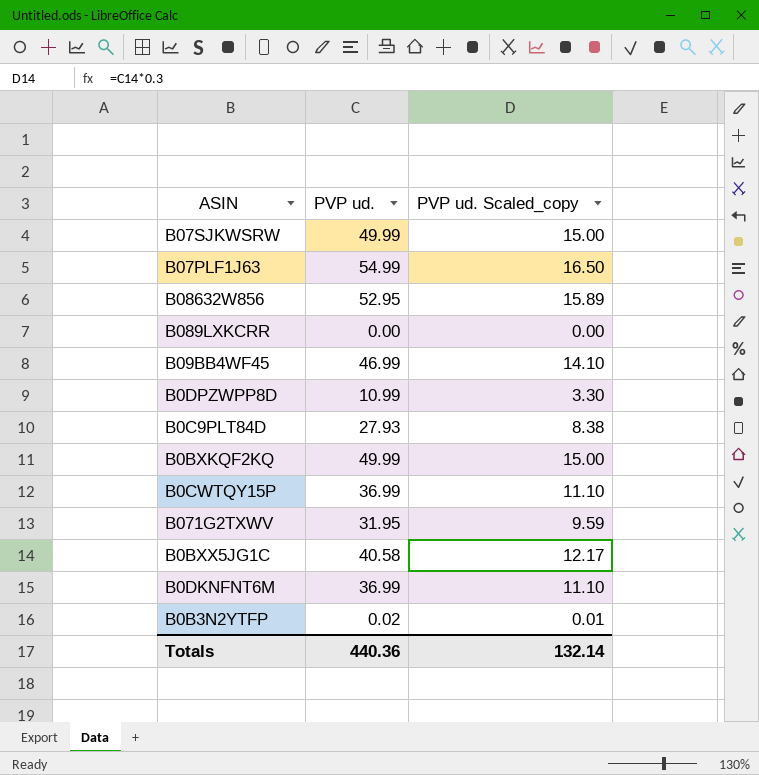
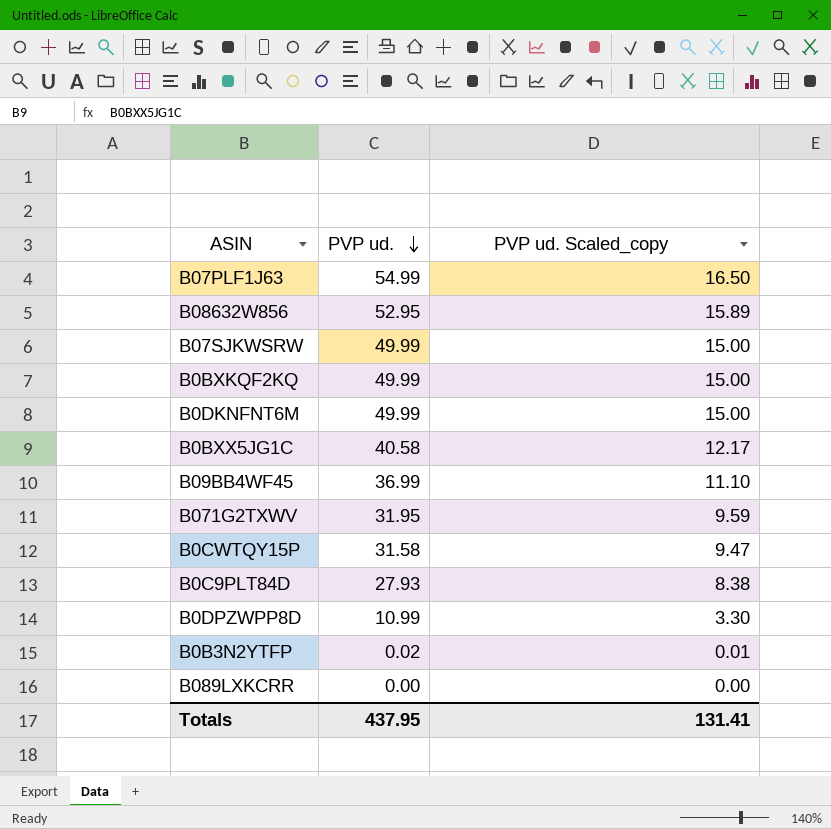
row order: none -> PVP ud. descending
B0DKNFNT6M | PVP ud.: 36.99 -> 49.99
B0DKNFNT6M | PVP ud. Scaled_copy: 11.10 -> 15.00
B09BB4WF45 | PVP ud.: 46.99 -> 36.99
B09BB4WF45 | PVP ud. Scaled_copy: 14.10 -> 11.10
B0CWTQY15P | PVP ud.: 36.99 -> 31.58
B0CWTQY15P | PVP ud. Scaled_copy: 11.10 -> 9.47
Totals | PVP ud.: 440.36 -> 437.95
Totals | PVP ud. Scaled_copy: 132.14 -> 131.41

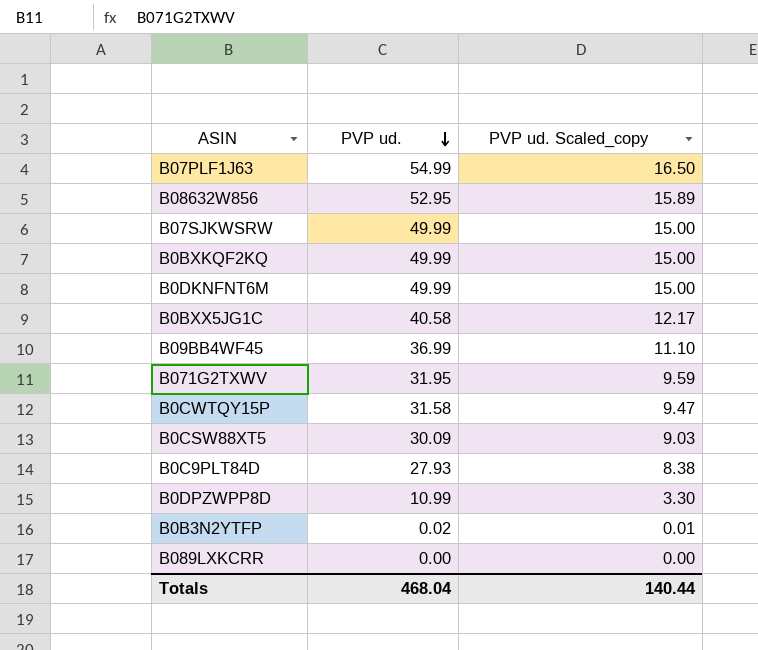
row B0CSW88XT5: none -> 30.09 | 9.03
Totals | PVP ud.: 437.95 -> 468.04
Totals | PVP ud. Scaled_copy: 131.41 -> 140.44

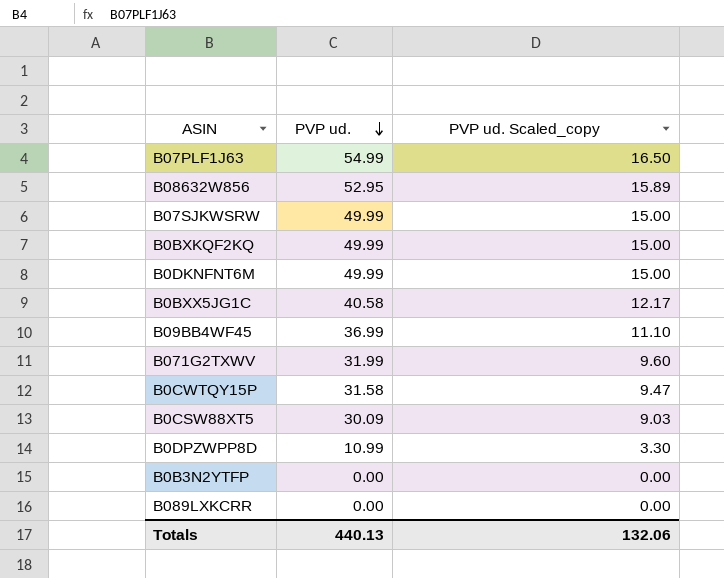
row B0C9PLT84D: 27.93 | 8.38 -> none
B071G2TXWV | PVP ud.: 31.95 -> 31.99
B071G2TXWV | PVP ud. Scaled_copy: 9.59 -> 9.60
B0B3N2YTFP | PVP ud.: 0.02 -> 0.00
B0B3N2YTFP | PVP ud. Scaled_copy: 0.01 -> 0.00
Totals | PVP ud.: 468.04 -> 440.13
Totals | PVP ud. Scaled_copy: 140.44 -> 132.06

